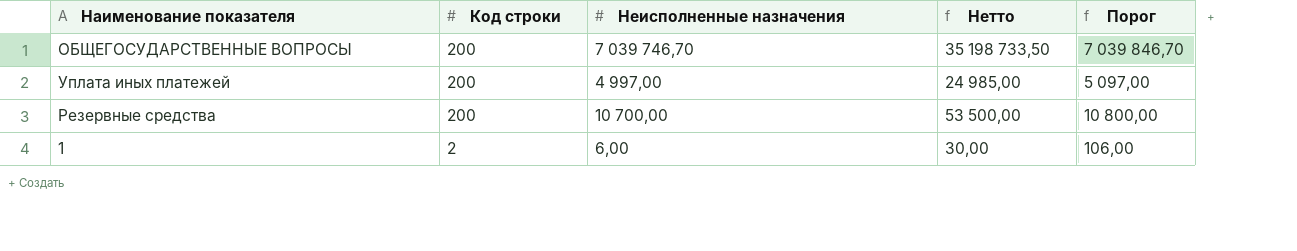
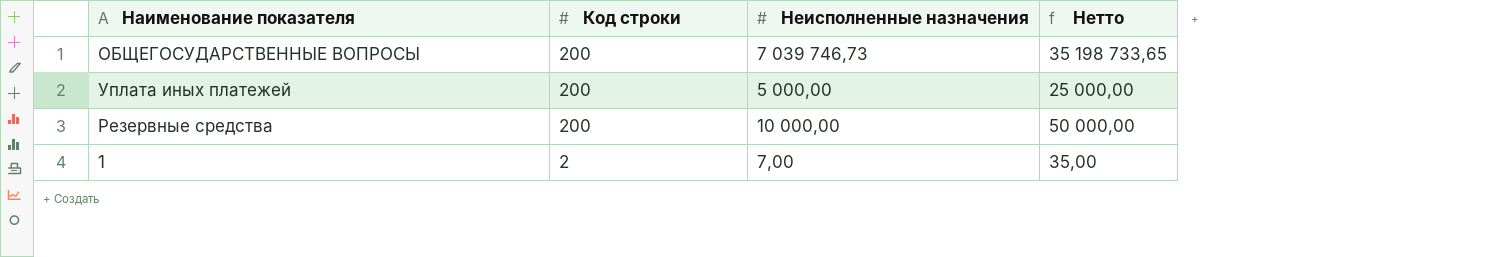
column Порог | formula: [Неисполненные назначения] + 100 -> none
ОБЩЕГОСУДАРСТВЕННЫЕ ВОПРОСЫ | Неисполненные назначения: 7 039 746,70 -> 7 039 746,73
ОБЩЕГОСУДАРСТВЕННЫЕ ВОПРОСЫ | Нетто: 35 198 733,50 -> 35 198 733,65
Уплата иных платежей | Неисполненные назначения: 4 997,00 -> 5 000,00
Уплата иных платежей | Нетто: 24 985,00 -> 25 000,00
Резервные средства | Неисполненные назначения: 10 700,00 -> 10 000,00
Резервные средства | Нетто: 53 500,00 -> 50 000,00
1 | Неисполненные назначения: 6,00 -> 7,00
1 | Нетто: 30,00 -> 35,00

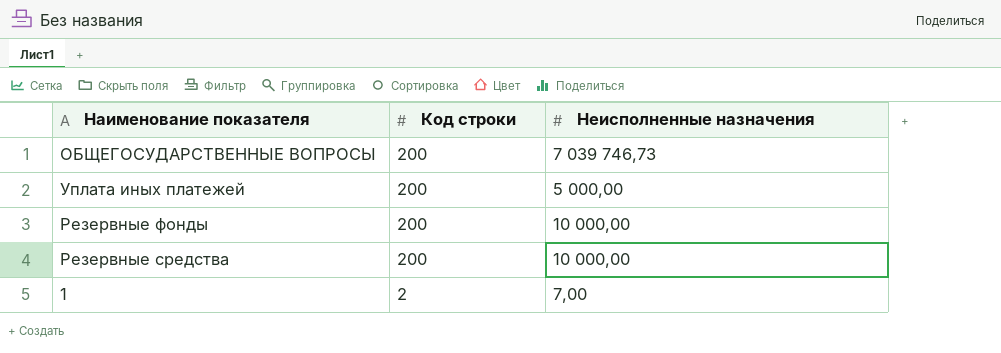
column Нетто | formula: [Неисполненные назначения] * 5 -> none
row Резервные фонды: none -> 200 | 10 000,00

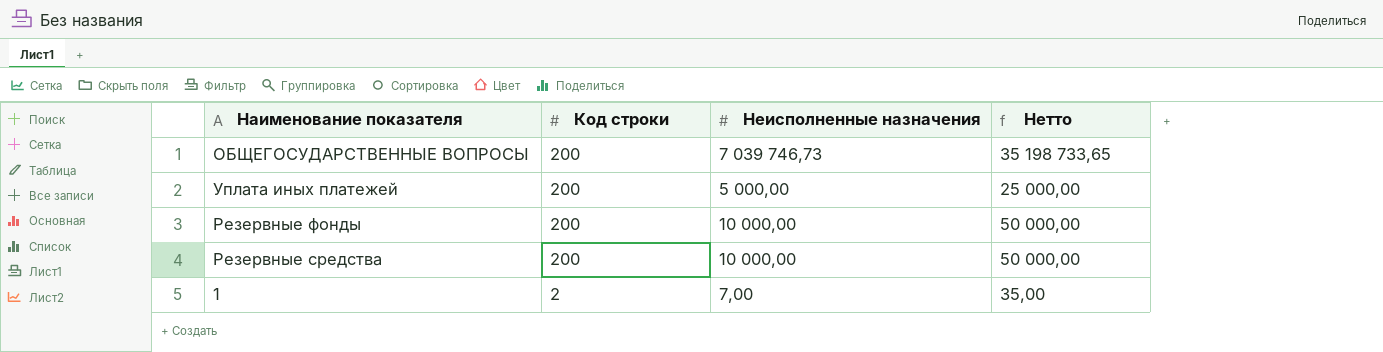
column Нетто | formula: none -> [Неисполненные назначения] * 5

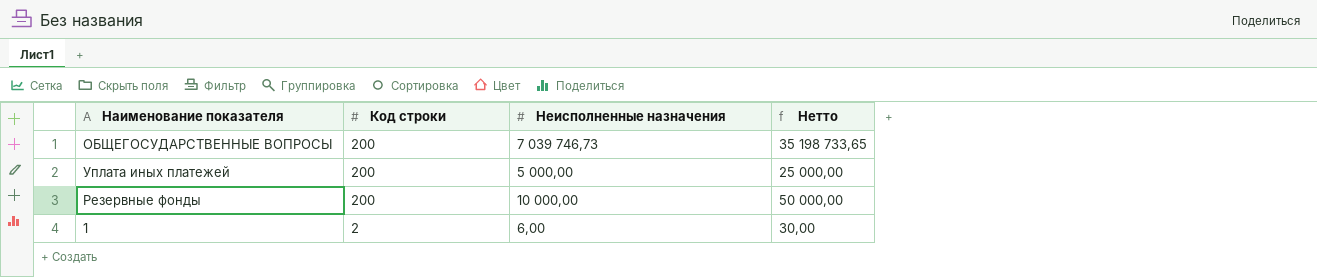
row Резервные средства: 200 | 10 000,00 | 50 000,00 -> none
1 | Неисполненные назначения: 7,00 -> 6,00
1 | Нетто: 35,00 -> 30,00

